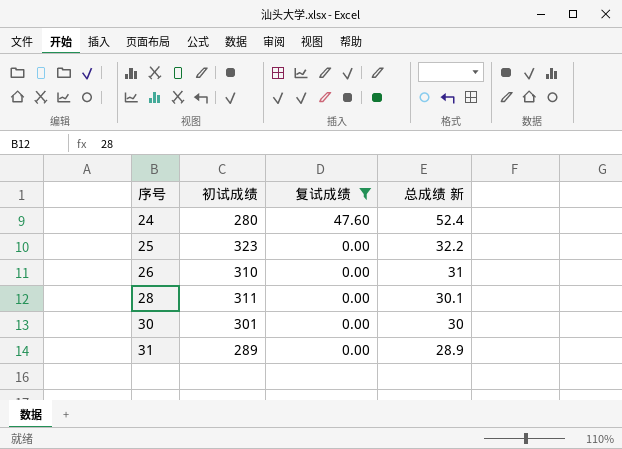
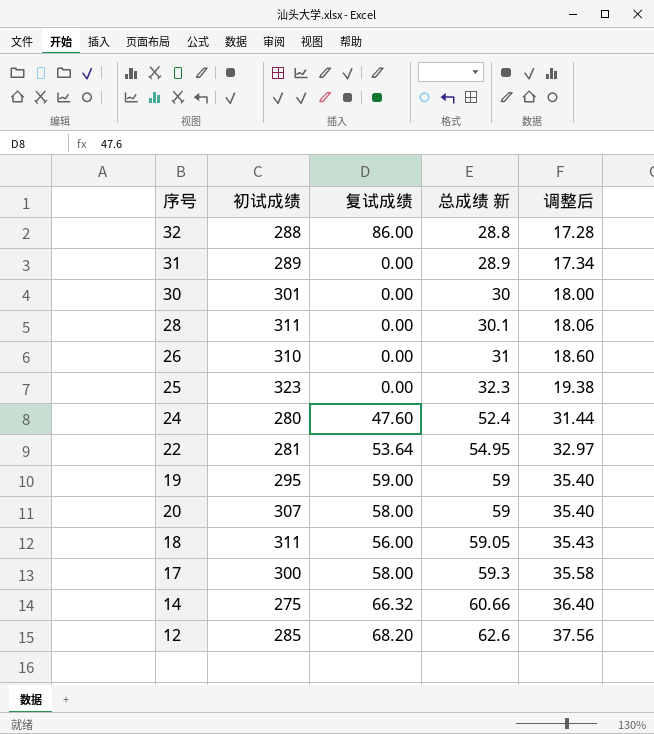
filter: 复试成绩 <= 47.60 -> none
row order: 序号 ascending -> 总成绩 新 ascending
column 调整后 | formula: none -> [总成绩 新] * 0.6
25 | 总成绩 新: 32.2 -> 32.3

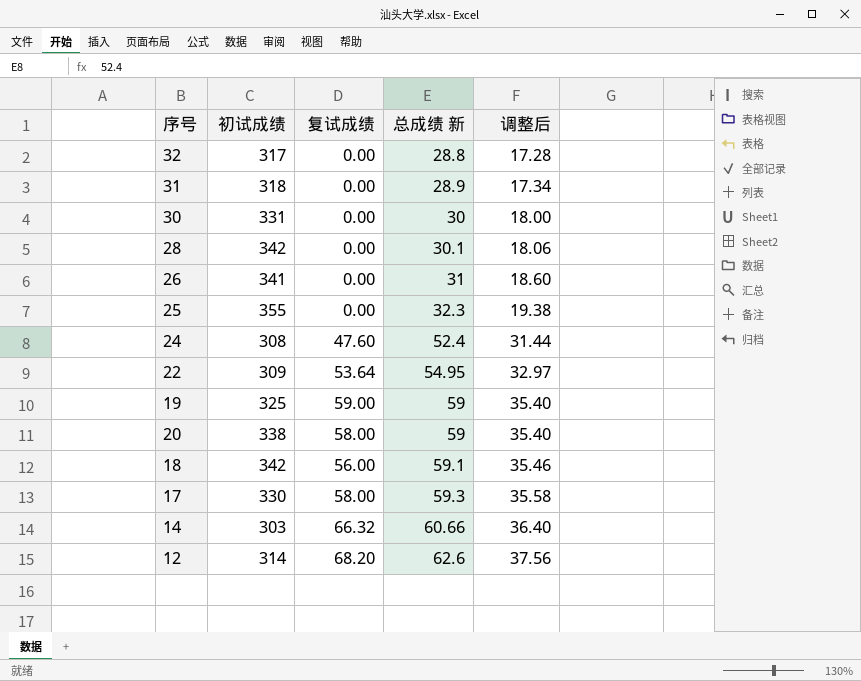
32 | 初试成绩: 288 -> 317
32 | 复试成绩: 86.00 -> 0.00
31 | 初试成绩: 289 -> 318
30 | 初试成绩: 301 -> 331
28 | 初试成绩: 311 -> 342
26 | 初试成绩: 310 -> 341
25 | 初试成绩: 323 -> 355
24 | 初试成绩: 280 -> 308
22 | 初试成绩: 281 -> 309
19 | 初试成绩: 295 -> 325
20 | 初试成绩: 307 -> 338
18 | 初试成绩: 311 -> 342
18 | 总成绩 新: 59.05 -> 59.1
18 | 调整后: 35.43 -> 35.46
17 | 初试成绩: 300 -> 330
14 | 初试成绩: 275 -> 303
12 | 初试成绩: 285 -> 314

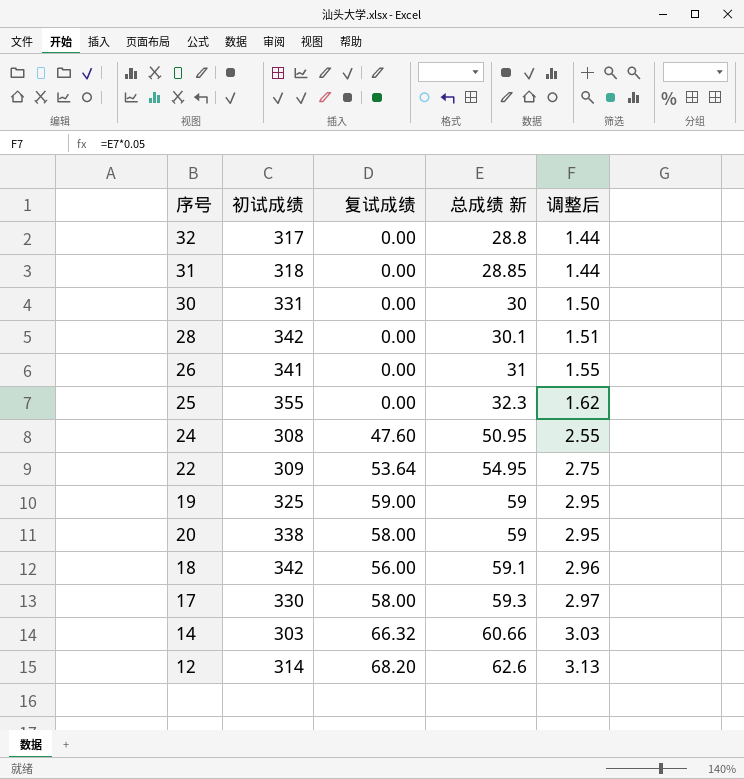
column 调整后 | formula: [总成绩 新] * 0.6 -> [总成绩 新] * 0.05
31 | 总成绩 新: 28.9 -> 28.85
24 | 总成绩 新: 52.4 -> 50.95

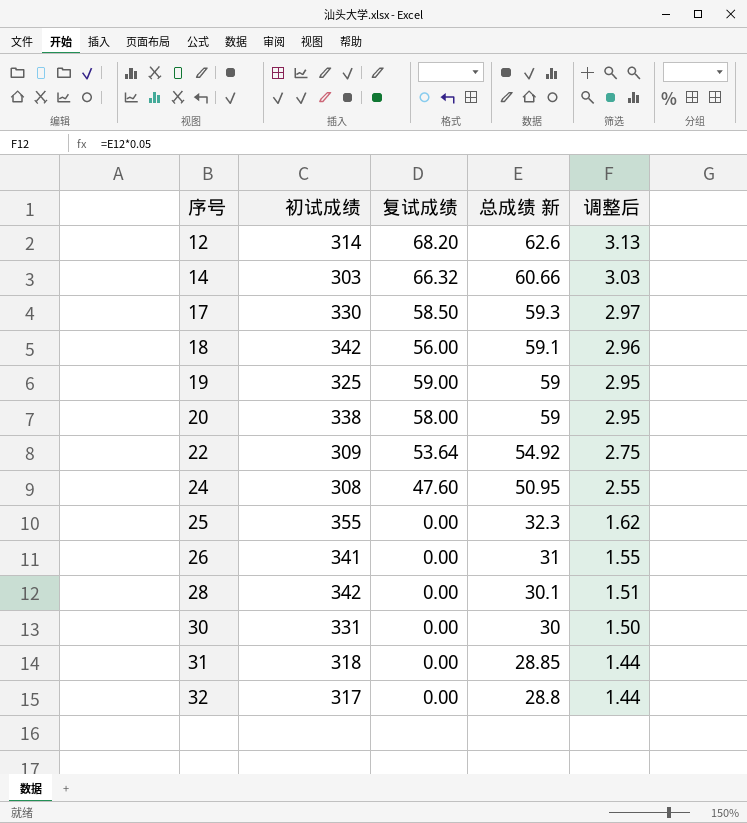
row order: 总成绩 新 ascending -> 序号 ascending
17 | 复试成绩: 58.00 -> 58.50
22 | 总成绩 新: 54.95 -> 54.92

